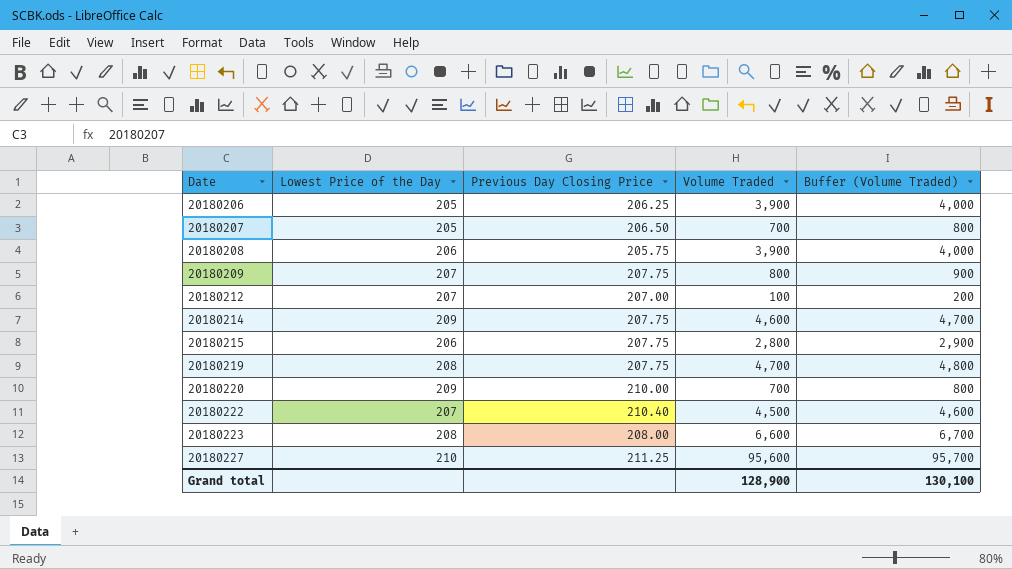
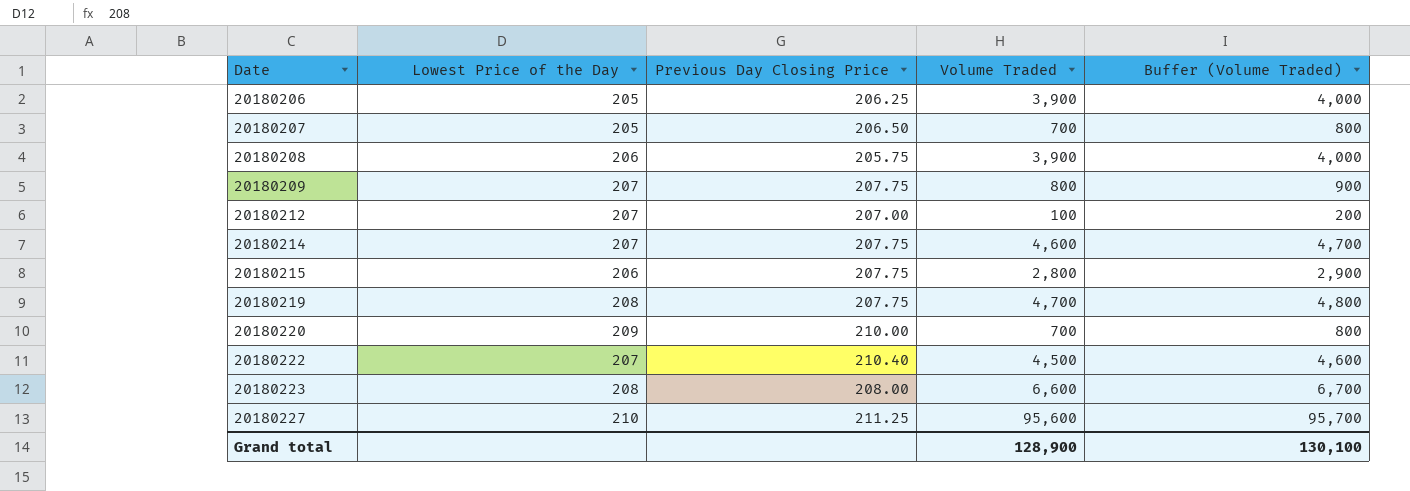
20180214 | Lowest Price of the Day: 209 -> 207

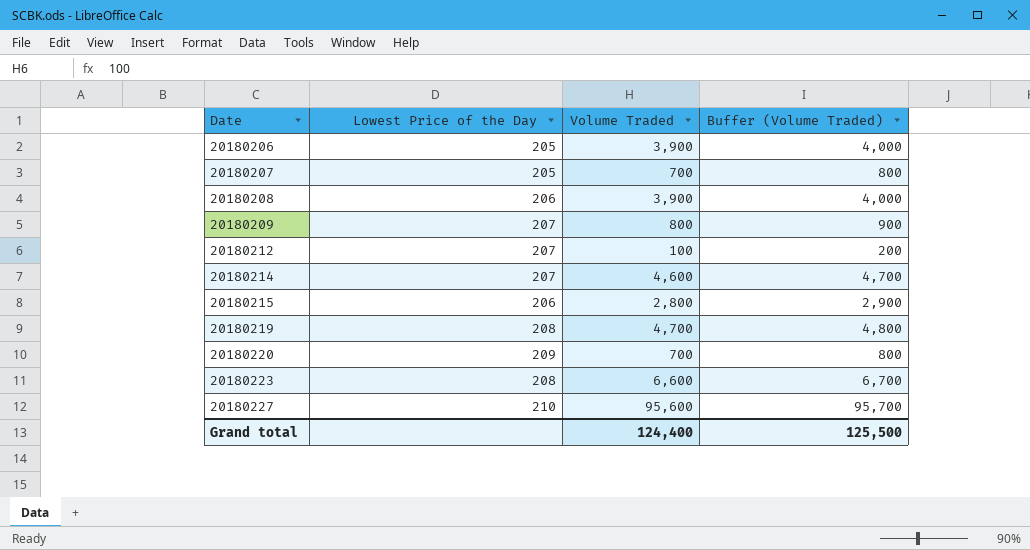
column Previous Day Closing Price | position: 3 -> none
row 20180222: 207 | 210.40 | 4,500 | 4,600 -> none
Grand total | Volume Traded: 128,900 -> 124,400
Grand total | Buffer (Volume Traded): 130,100 -> 125,500

